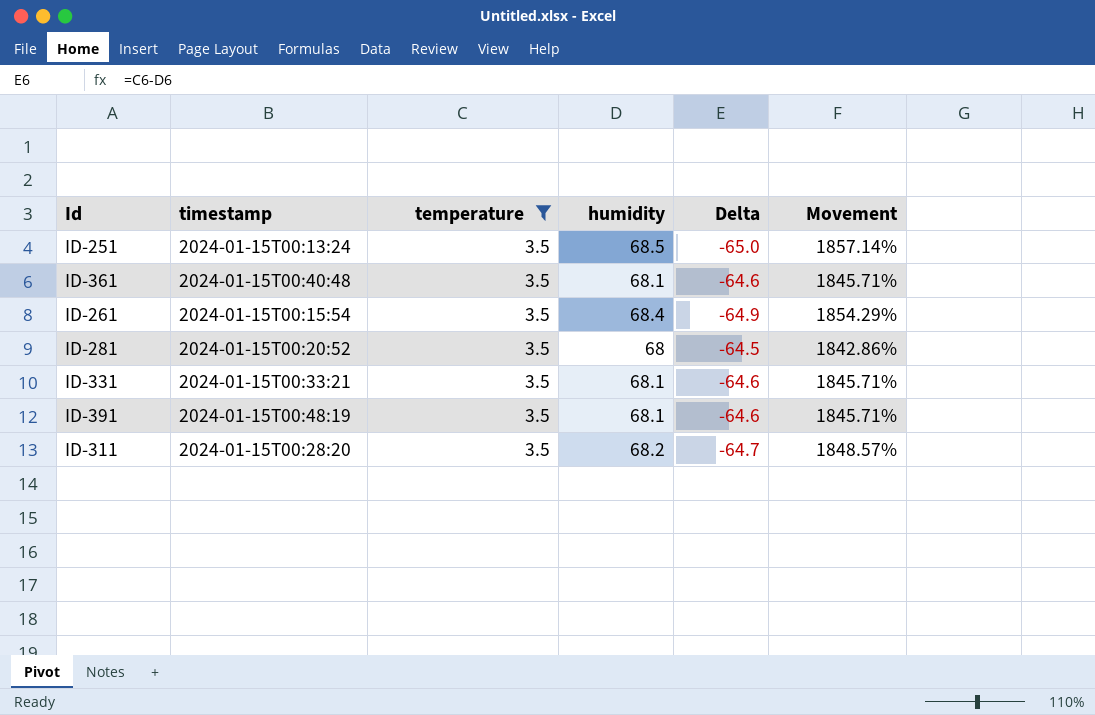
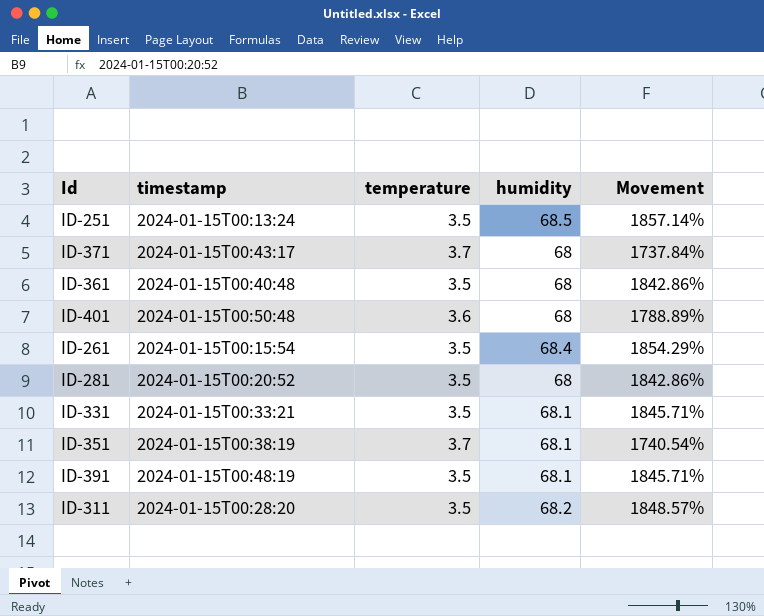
filter: temperature = 3.5 -> none
column Delta | formula: [temperature] - [humidity] -> none
ID-361 | humidity: 68.1 -> 68
ID-361 | Movement: 1845.71% -> 1842.86%

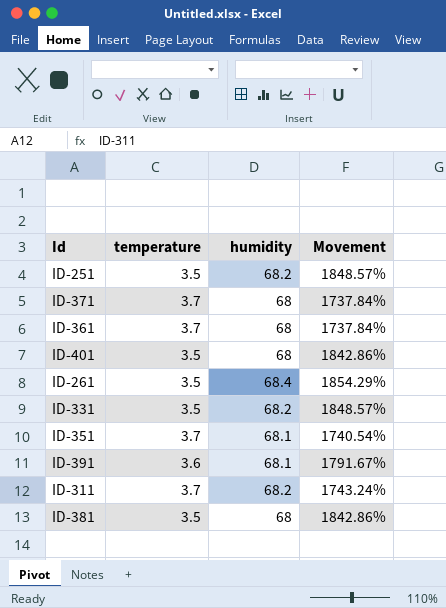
column timestamp | position: 2 -> none
row ID-281: 2024-01-15T00:20:52 | 3.5 | 68 | 1842.86% -> none
ID-251 | humidity: 68.5 -> 68.2
ID-251 | Movement: 1857.14% -> 1848.57%
ID-361 | temperature: 3.5 -> 3.7
ID-361 | Movement: 1842.86% -> 1737.84%
ID-401 | temperature: 3.6 -> 3.5
ID-401 | Movement: 1788.89% -> 1842.86%
ID-331 | humidity: 68.1 -> 68.2
ID-331 | Movement: 1845.71% -> 1848.57%
ID-391 | temperature: 3.5 -> 3.6
ID-391 | Movement: 1845.71% -> 1791.67%
ID-311 | temperature: 3.5 -> 3.7
ID-311 | Movement: 1848.57% -> 1743.24%
row ID-381: none -> 3.5 | 68 | 1842.86%

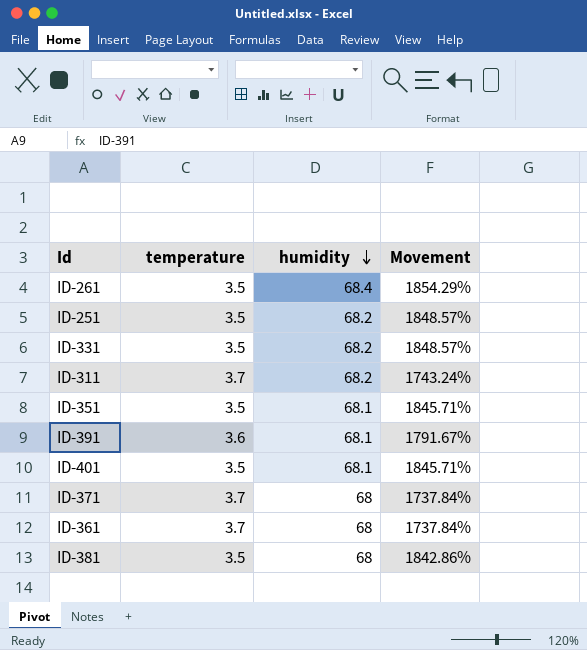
row order: none -> humidity descending
ID-351 | temperature: 3.7 -> 3.5
ID-351 | Movement: 1740.54% -> 1845.71%
ID-401 | humidity: 68 -> 68.1
ID-401 | Movement: 1842.86% -> 1845.71%

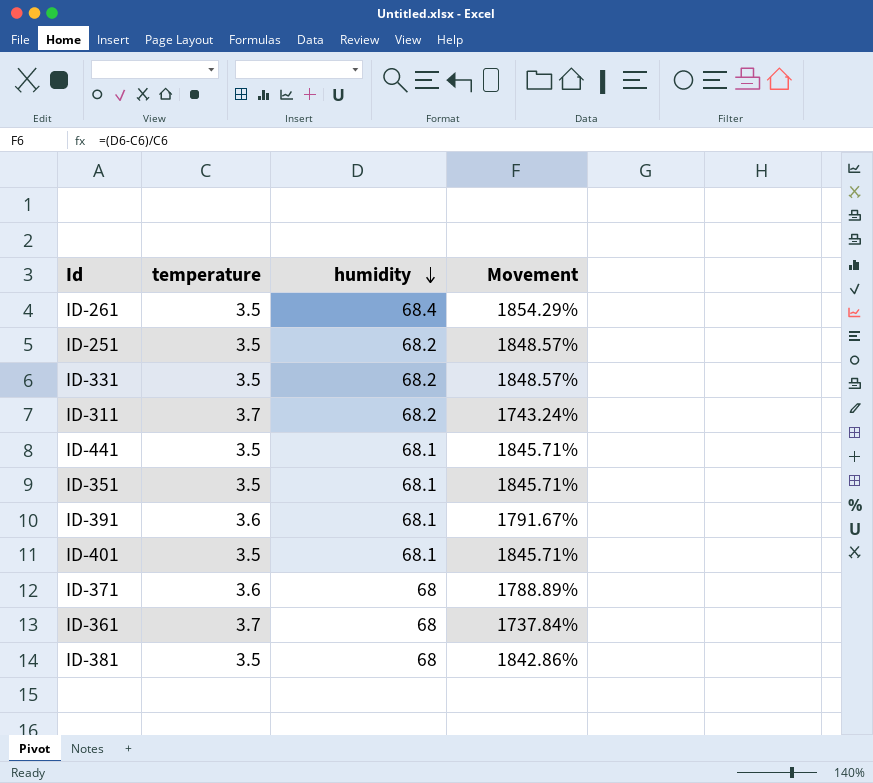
row ID-441: none -> 3.5 | 68.1 | 1845.71%
ID-371 | temperature: 3.7 -> 3.6
ID-371 | Movement: 1737.84% -> 1788.89%

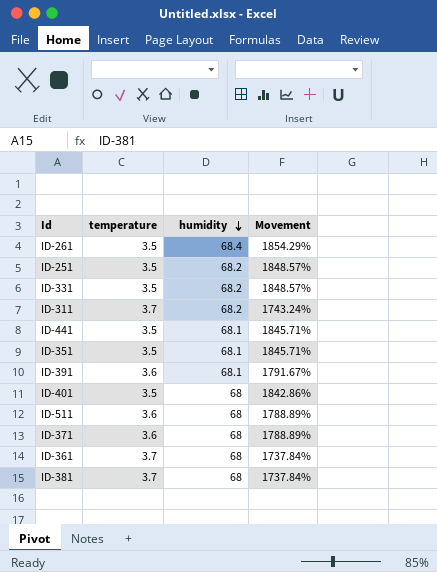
ID-401 | humidity: 68.1 -> 68
ID-401 | Movement: 1845.71% -> 1842.86%
row ID-511: none -> 3.6 | 68 | 1788.89%
ID-381 | temperature: 3.5 -> 3.7
ID-381 | Movement: 1842.86% -> 1737.84%

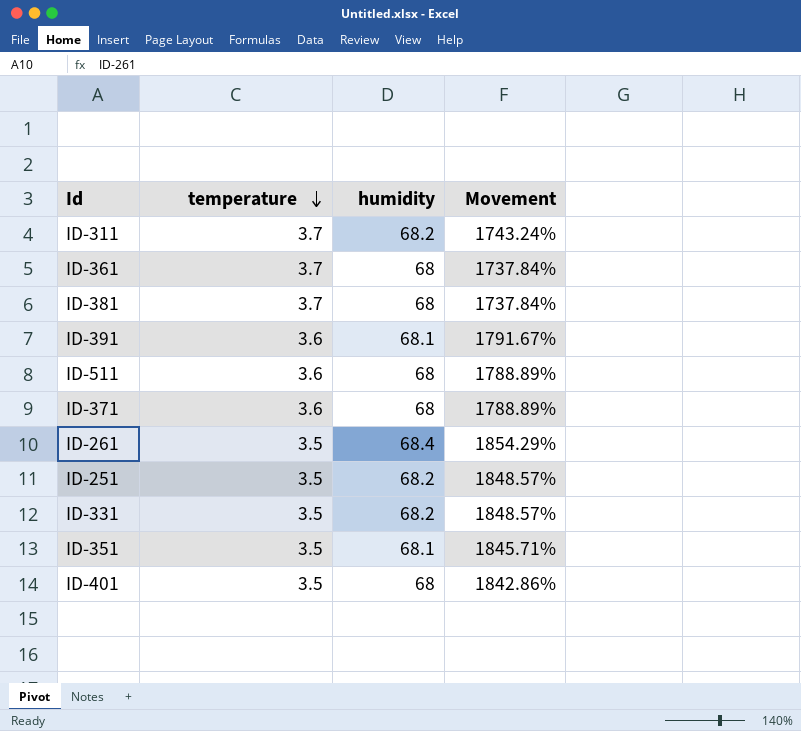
row order: humidity descending -> temperature descending
row ID-441: 3.5 | 68.1 | 1845.71% -> none

